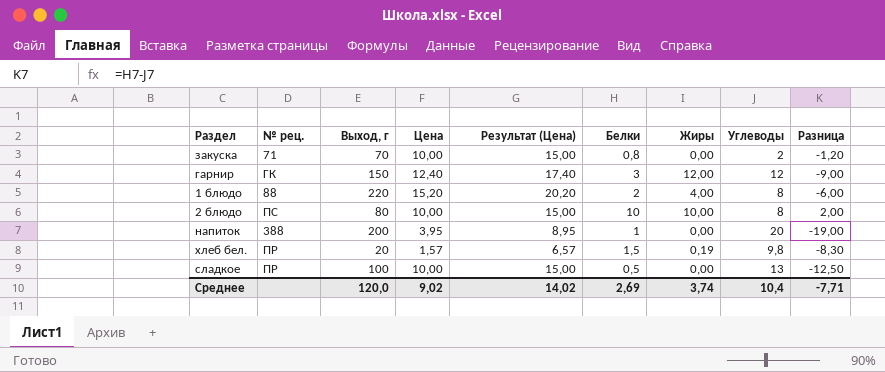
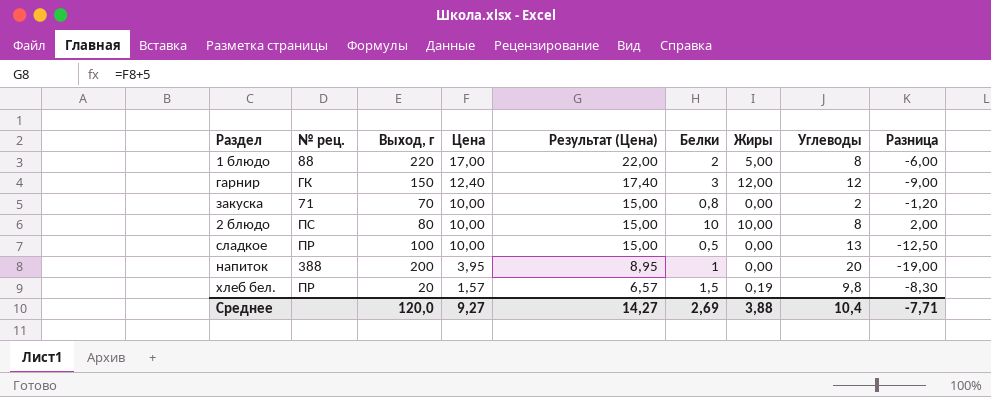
row order: none -> Цена descending
1 блюдо | Цена: 15,20 -> 17,00
1 блюдо | Результат (Цена): 20,20 -> 22,00
1 блюдо | Жиры: 4,00 -> 5,00
Среднее | Цена: 9,02 -> 9,27
Среднее | Результат (Цена): 14,02 -> 14,27
Среднее | Жиры: 3,74 -> 3,88

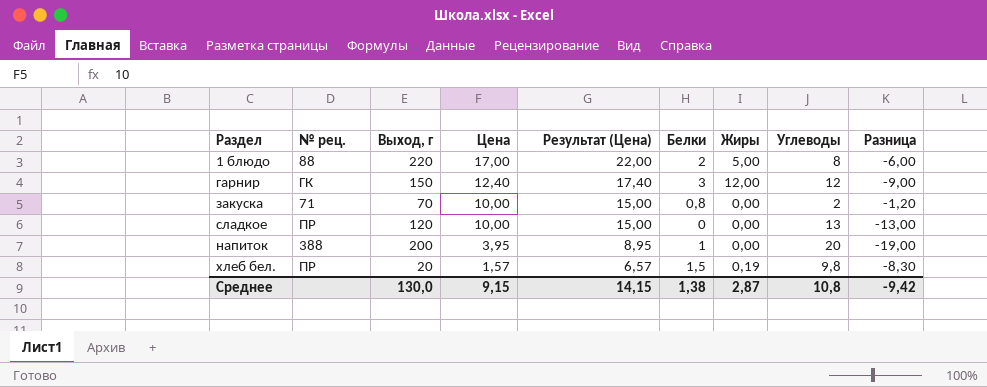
row 2 блюдо: ПС | 80 | 10,00 | 15,00 | 10 | 10,00 | 8 | 2,00 -> none
сладкое | Выход, г: 100 -> 120
сладкое | Белки: 0,5 -> 0
сладкое | Разница: -12,50 -> -13,00
Среднее | Выход, г: 120,0 -> 130,0
Среднее | Цена: 9,27 -> 9,15
Среднее | Результат (Цена): 14,27 -> 14,15
Среднее | Белки: 2,69 -> 1,38
Среднее | Жиры: 3,88 -> 2,87
Среднее | Углеводы: 10,4 -> 10,8
Среднее | Разница: -7,71 -> -9,42

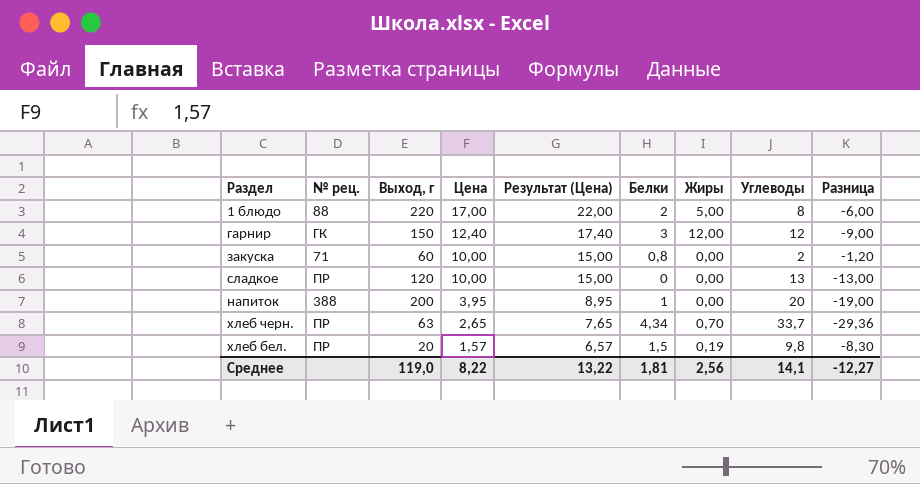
закуска | Выход, г: 70 -> 60
row хлеб черн.: none -> ПР | 63 | 2,65 | 7,65 | 4,34 | 0,70 | 33,7 | -29,36
Среднее | Выход, г: 130,0 -> 119,0
Среднее | Цена: 9,15 -> 8,22
Среднее | Результат (Цена): 14,15 -> 13,22
Среднее | Белки: 1,38 -> 1,81
Среднее | Жиры: 2,87 -> 2,56
Среднее | Углеводы: 10,8 -> 14,1
Среднее | Разница: -9,42 -> -12,27

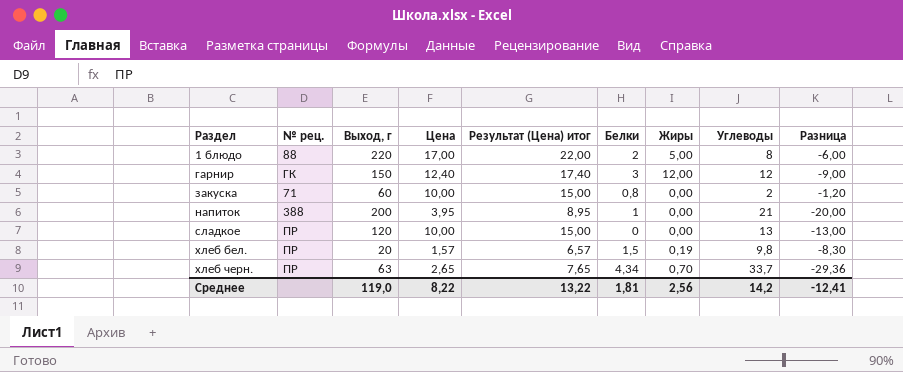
row order: Цена descending -> Раздел ascending
column name: Результат (Цена) -> Результат (Цена) итог
напиток | Углеводы: 20 -> 21
напиток | Разница: -19,00 -> -20,00
Среднее | Углеводы: 14,1 -> 14,2
Среднее | Разница: -12,27 -> -12,41

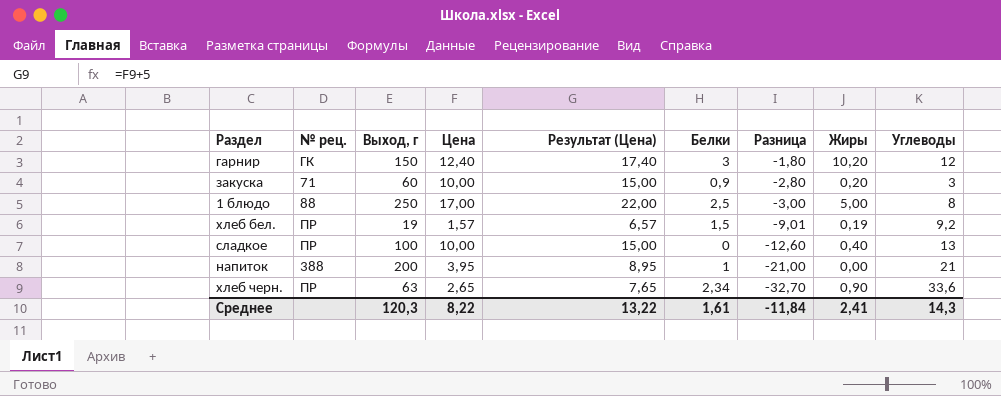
row order: Раздел ascending -> Разница descending
column name: Результат (Цена) итог -> Результат (Цена)
column Разница | formula: [Белки] - [Углеводы] -> [Жиры] - [Углеводы]
column Разница | position: 9 -> 7
гарнир | Жиры: 12,00 -> 10,20
закуска | Белки: 0,8 -> 0,9
закуска | Жиры: 0,00 -> 0,20
закуска | Углеводы: 2 -> 3
1 блюдо | Выход, г: 220 -> 250
1 блюдо | Белки: 2 -> 2,5
хлеб бел. | Выход, г: 20 -> 19
хлеб бел. | Углеводы: 9,8 -> 9,2
сладкое | Выход, г: 120 -> 100
сладкое | Жиры: 0,00 -> 0,40
хлеб черн. | Белки: 4,34 -> 2,34
хлеб черн. | Жиры: 0,70 -> 0,90
хлеб черн. | Углеводы: 33,7 -> 33,6
Среднее | Выход, г: 119,0 -> 120,3
Среднее | Белки: 1,81 -> 1,61
Среднее | Разница: -12,41 -> -11,84
Среднее | Жиры: 2,56 -> 2,41
Среднее | Углеводы: 14,2 -> 14,3

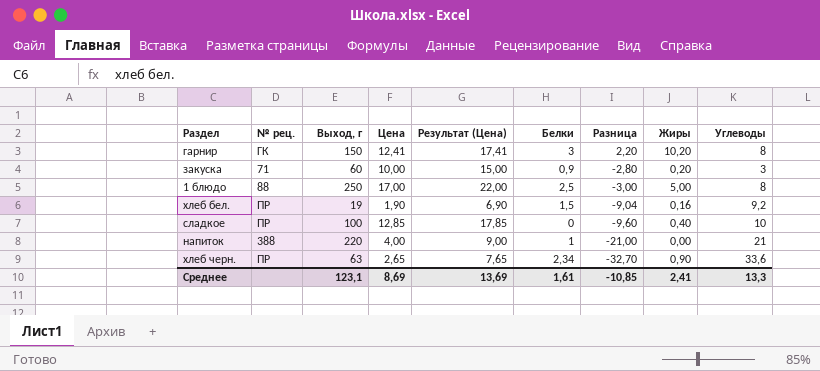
гарнир | Цена: 12,40 -> 12,41
гарнир | Результат (Цена): 17,40 -> 17,41
гарнир | Разница: -1,80 -> 2,20
гарнир | Углеводы: 12 -> 8
хлеб бел. | Цена: 1,57 -> 1,90
хлеб бел. | Результат (Цена): 6,57 -> 6,90
хлеб бел. | Разница: -9,01 -> -9,04
хлеб бел. | Жиры: 0,19 -> 0,16
сладкое | Цена: 10,00 -> 12,85
сладкое | Результат (Цена): 15,00 -> 17,85
сладкое | Разница: -12,60 -> -9,60
сладкое | Углеводы: 13 -> 10
напиток | Выход, г: 200 -> 220
напиток | Цена: 3,95 -> 4,00
напиток | Результат (Цена): 8,95 -> 9,00
Среднее | Выход, г: 120,3 -> 123,1
Среднее | Цена: 8,22 -> 8,69
Среднее | Результат (Цена): 13,22 -> 13,69
Среднее | Разница: -11,84 -> -10,85
Среднее | Углеводы: 14,3 -> 13,3

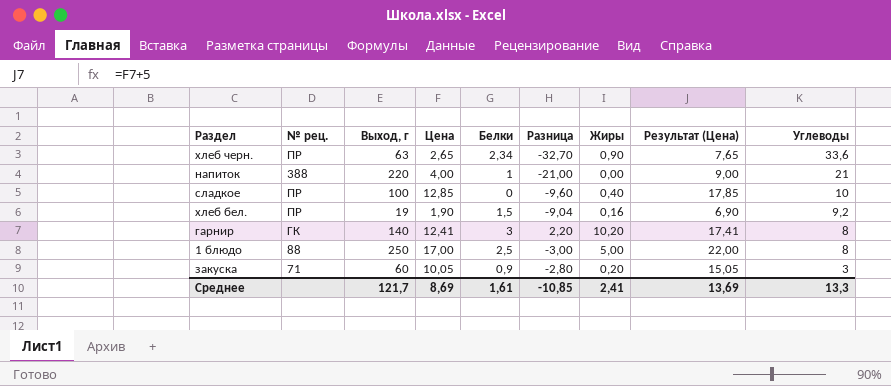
row order: Разница descending -> Углеводы descending
column Результат (Цена) | position: 5 -> 8
гарнир | Выход, г: 150 -> 140
закуска | Цена: 10,00 -> 10,05
закуска | Результат (Цена): 15,00 -> 15,05
Среднее | Выход, г: 123,1 -> 121,7

